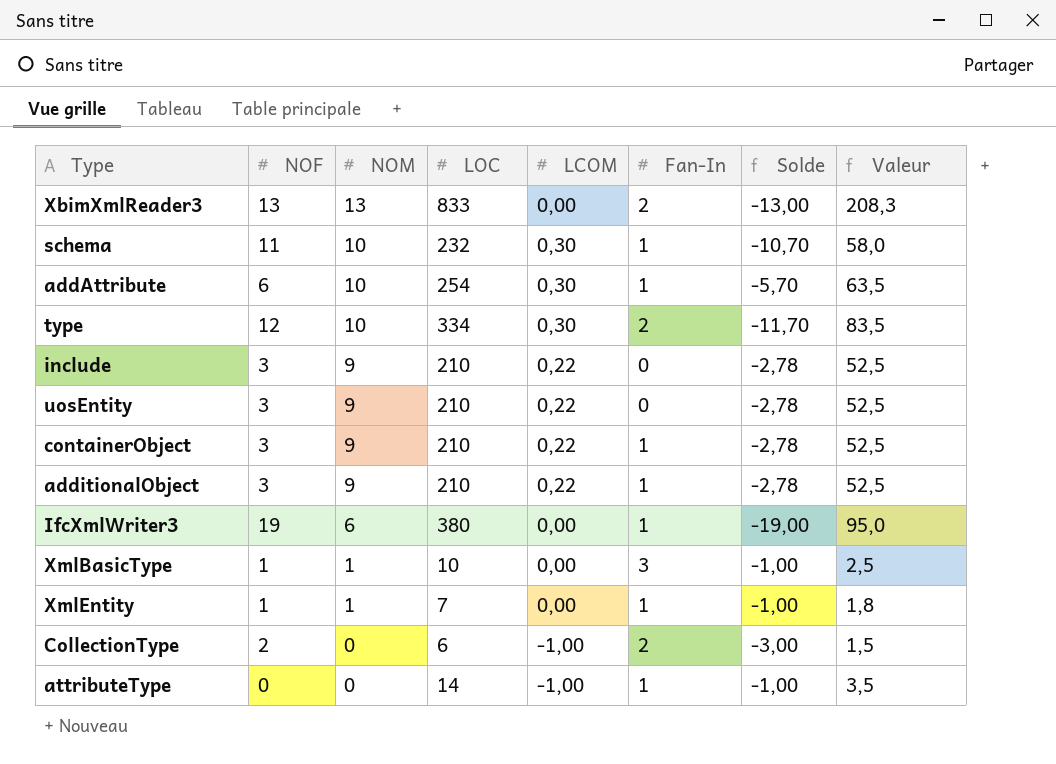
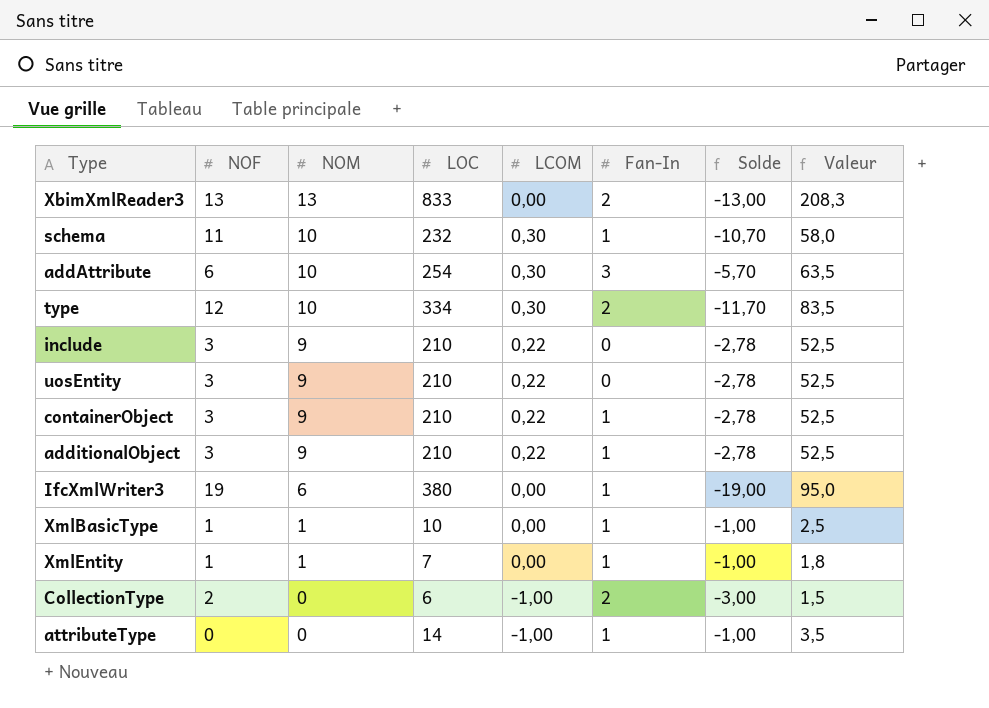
addAttribute | Fan-In: 1 -> 3
XmlBasicType | Fan-In: 3 -> 1

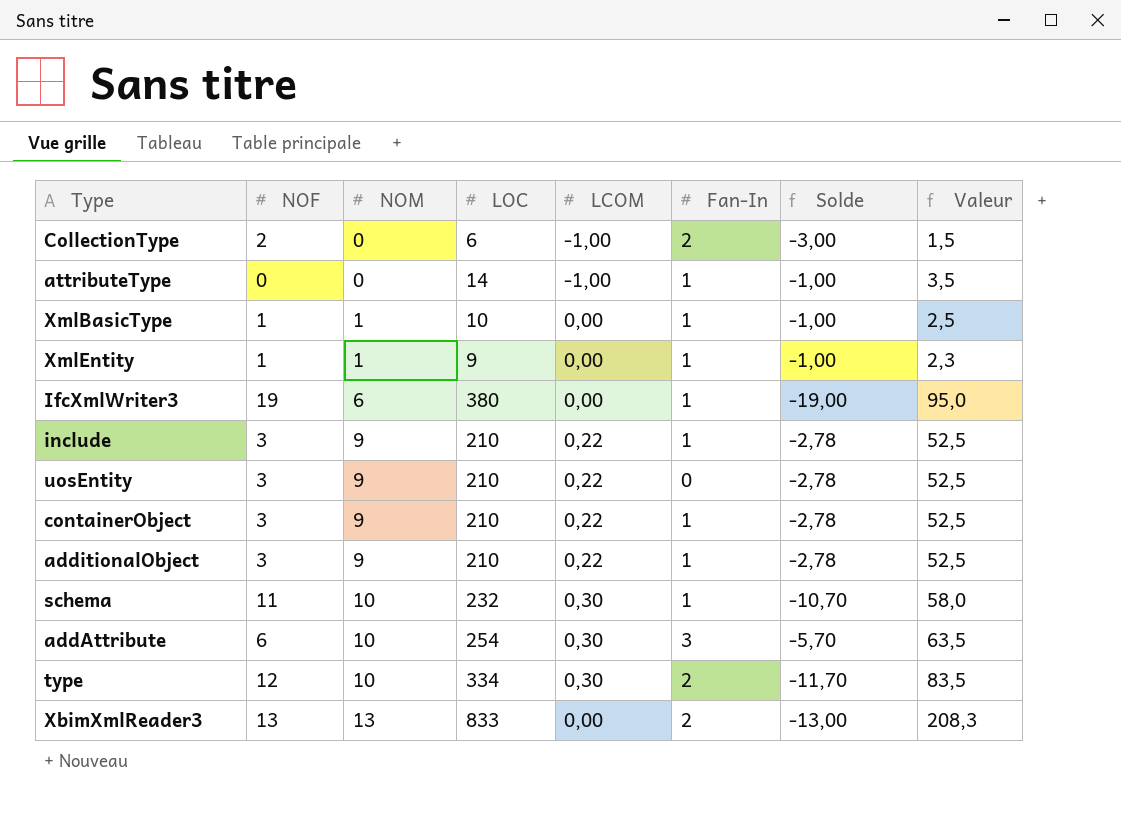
row order: NOM descending -> NOM ascending
XmlEntity | LOC: 7 -> 9
XmlEntity | Valeur: 1,8 -> 2,3
include | Fan-In: 0 -> 1

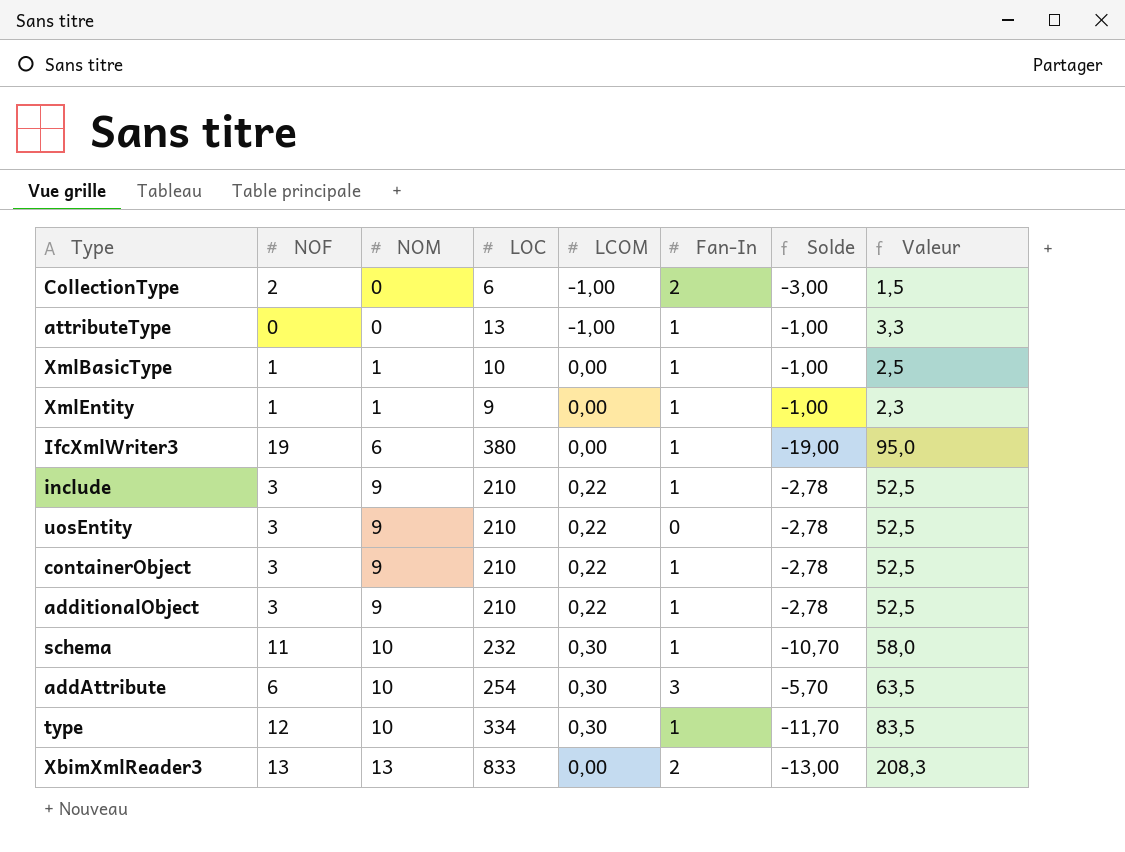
attributeType | LOC: 14 -> 13
attributeType | Valeur: 3,5 -> 3,3
type | Fan-In: 2 -> 1

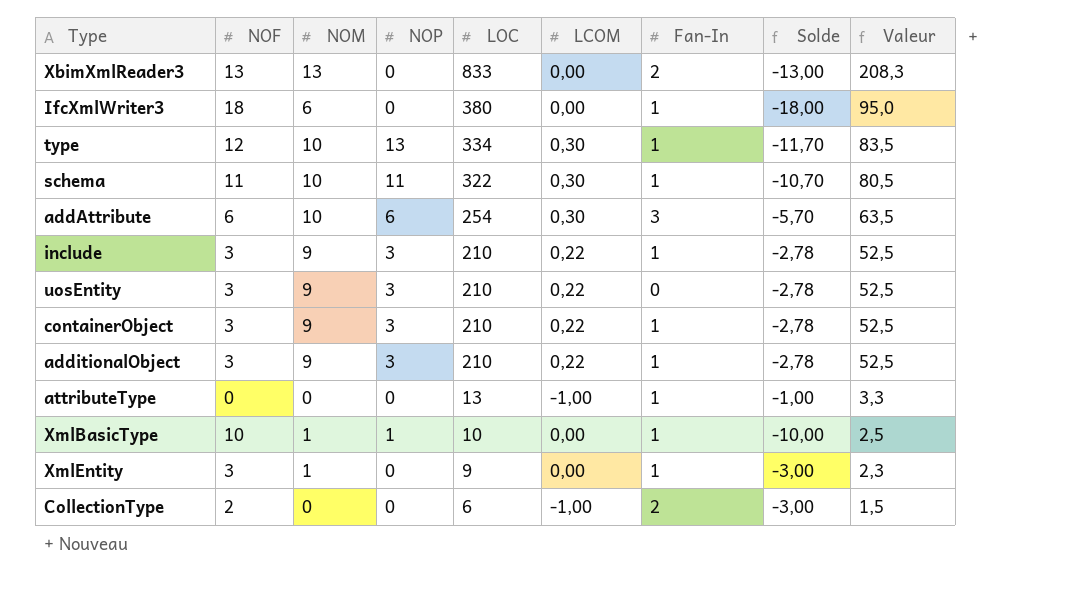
row order: NOM ascending -> LOC descending
column NOP | position: none -> 4
IfcXmlWriter3 | NOF: 19 -> 18
IfcXmlWriter3 | Solde: -19,00 -> -18,00
schema | LOC: 232 -> 322
schema | Valeur: 58,0 -> 80,5
XmlBasicType | NOF: 1 -> 10
XmlBasicType | Solde: -1,00 -> -10,00
XmlEntity | NOF: 1 -> 3
XmlEntity | Solde: -1,00 -> -3,00

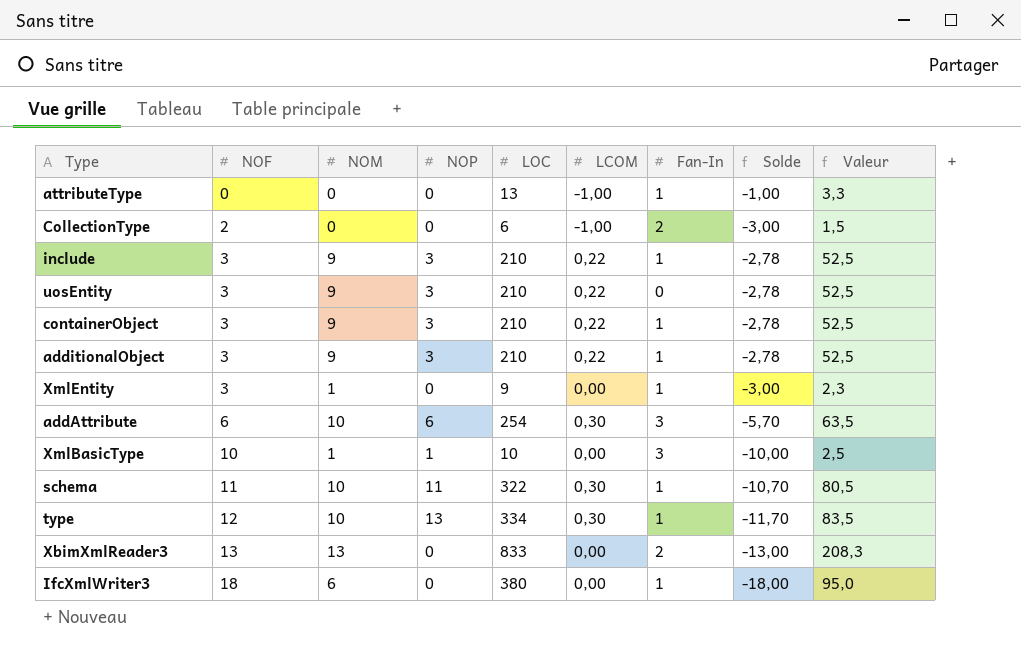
row order: LOC descending -> NOF ascending
XmlBasicType | Fan-In: 1 -> 3

